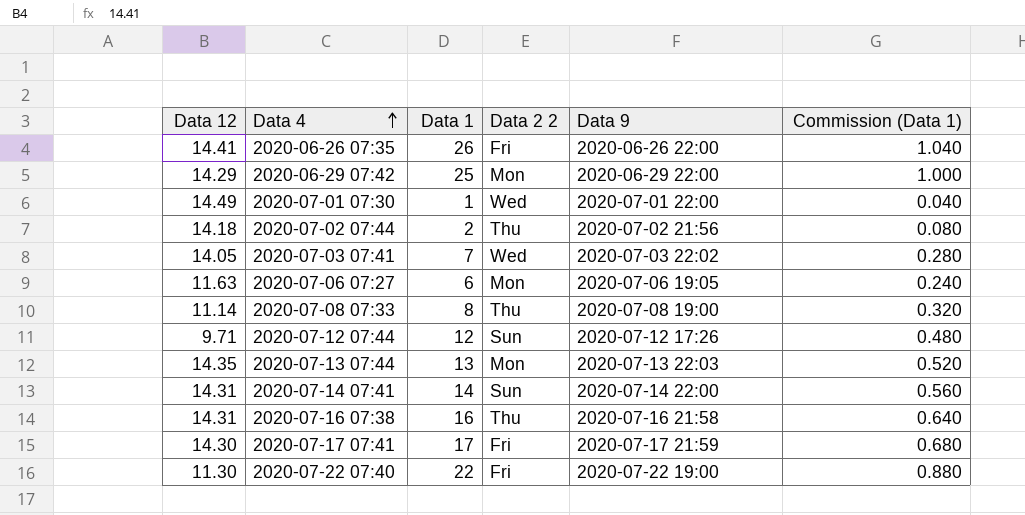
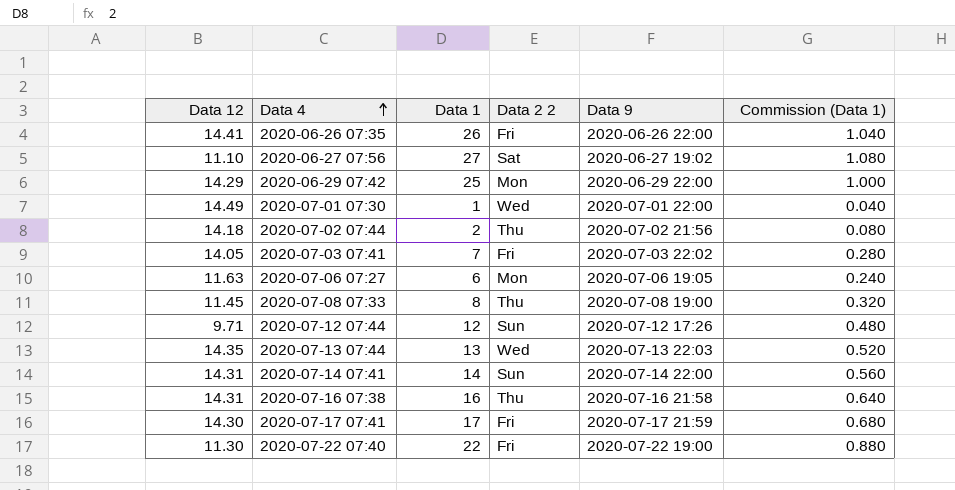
row 2020-06-27 07:56: none -> 11.10 | 27 | Sat | 2020-06-27 19:02 | 1.080
2020-07-03 07:41 | Data 2 2: Wed -> Fri
2020-07-08 07:33 | Data 12: 11.14 -> 11.45
2020-07-13 07:44 | Data 2 2: Mon -> Wed

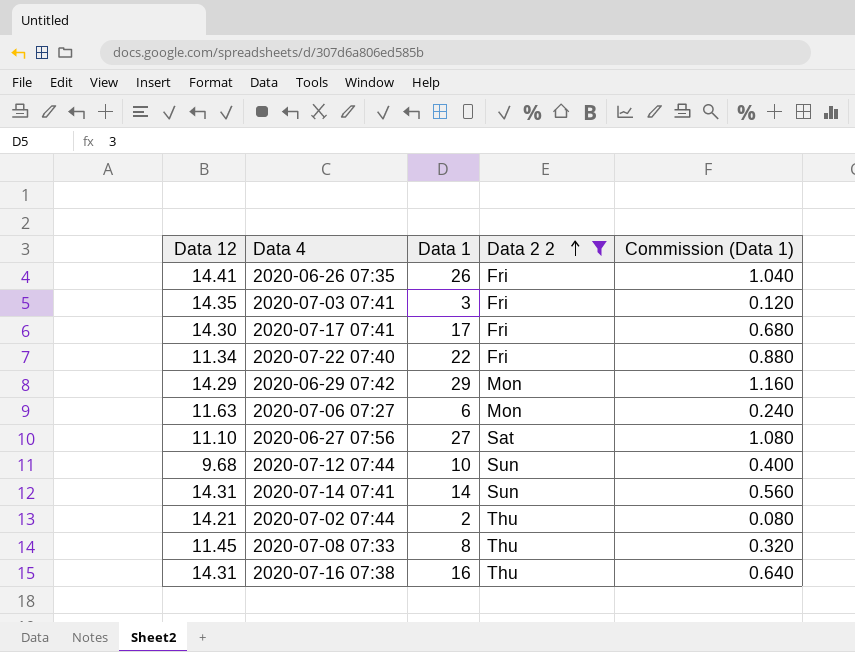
filter: none -> Data 2 2 != Wed
row order: Data 4 ascending -> Data 2 2 ascending
column Data 9 | position: 5 -> none
2020-07-03 07:41 | Data 12: 14.05 -> 14.35
2020-07-03 07:41 | Data 1: 7 -> 3
2020-07-03 07:41 | Commission (Data 1): 0.280 -> 0.120
2020-07-22 07:40 | Data 12: 11.30 -> 11.34
2020-06-29 07:42 | Data 1: 25 -> 29
2020-06-29 07:42 | Commission (Data 1): 1.000 -> 1.160
2020-07-12 07:44 | Data 12: 9.71 -> 9.68
2020-07-12 07:44 | Data 1: 12 -> 10
2020-07-12 07:44 | Commission (Data 1): 0.480 -> 0.400
2020-07-02 07:44 | Data 12: 14.18 -> 14.21

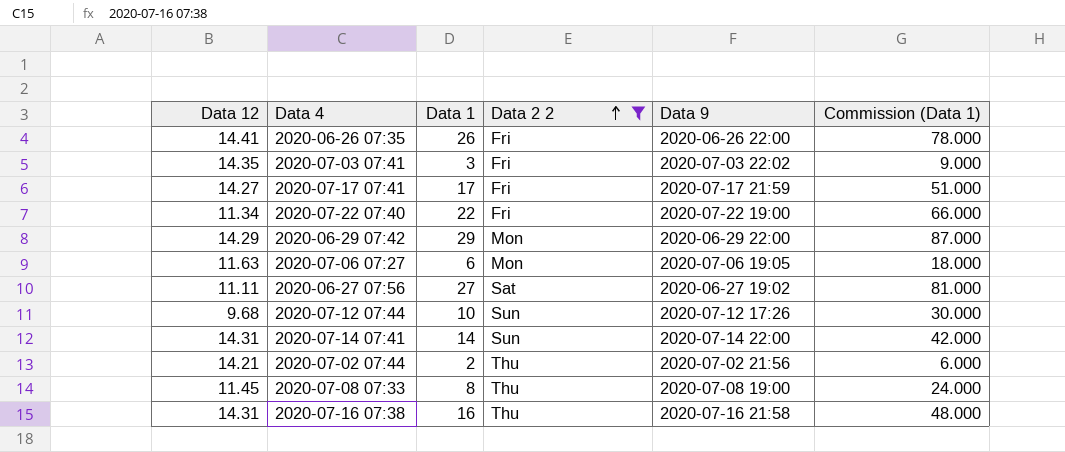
column Data 9 | position: none -> 5
column Commission (Data 1) | formula: [Data 1] * 0.04 -> [Data 1] * 3
2020-07-17 07:41 | Data 12: 14.30 -> 14.27
2020-06-27 07:56 | Data 12: 11.10 -> 11.11

